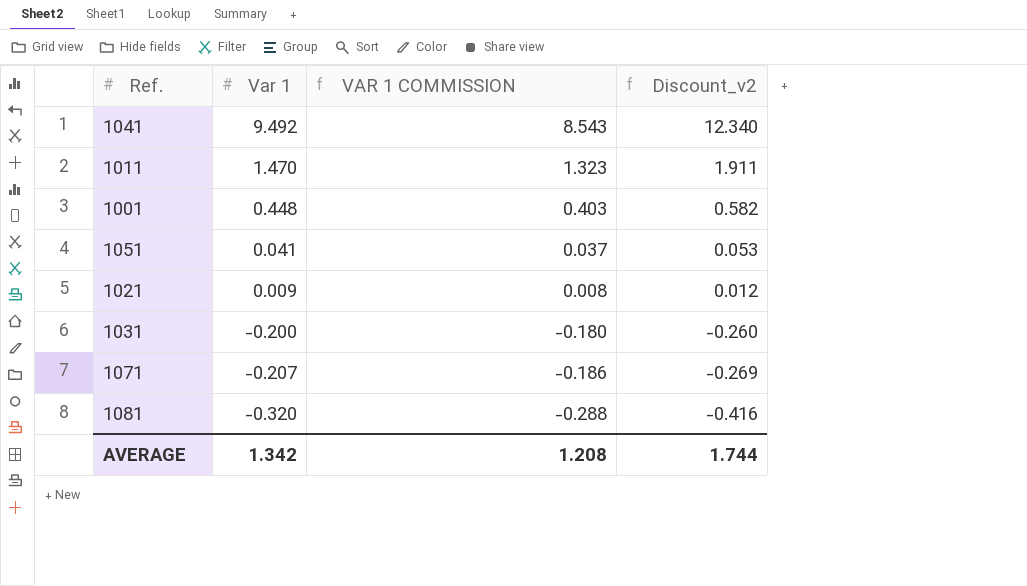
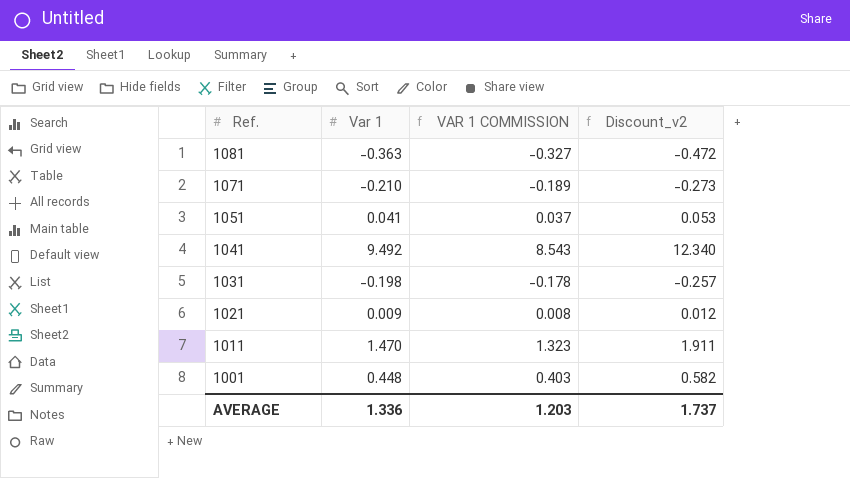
row order: Var 1 descending -> Ref. descending
1081 | Var 1: -0.320 -> -0.363
1081 | VAR 1 COMMISSION: -0.288 -> -0.327
1081 | Discount_v2: -0.416 -> -0.472
1071 | Var 1: -0.207 -> -0.210
1071 | VAR 1 COMMISSION: -0.186 -> -0.189
1071 | Discount_v2: -0.269 -> -0.273
1031 | Var 1: -0.200 -> -0.198
1031 | VAR 1 COMMISSION: -0.180 -> -0.178
1031 | Discount_v2: -0.260 -> -0.257
AVERAGE | Var 1: 1.342 -> 1.336
AVERAGE | VAR 1 COMMISSION: 1.208 -> 1.203
AVERAGE | Discount_v2: 1.744 -> 1.737

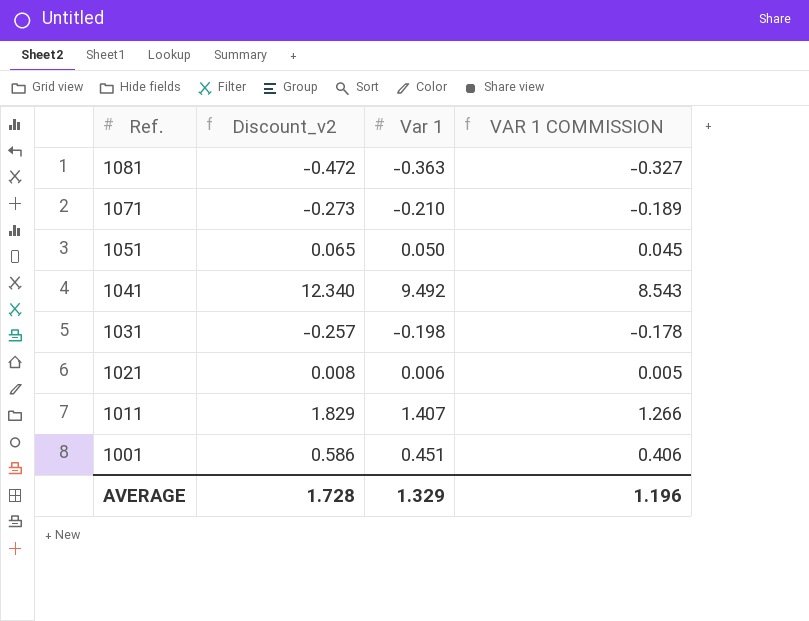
column Discount_v2 | position: 4 -> 2
1051 | Discount_v2: 0.053 -> 0.065
1051 | Var 1: 0.041 -> 0.050
1051 | VAR 1 COMMISSION: 0.037 -> 0.045
1021 | Discount_v2: 0.012 -> 0.008
1021 | Var 1: 0.009 -> 0.006
1021 | VAR 1 COMMISSION: 0.008 -> 0.005
1011 | Discount_v2: 1.911 -> 1.829
1011 | Var 1: 1.470 -> 1.407
1011 | VAR 1 COMMISSION: 1.323 -> 1.266
1001 | Discount_v2: 0.582 -> 0.586
1001 | Var 1: 0.448 -> 0.451
1001 | VAR 1 COMMISSION: 0.403 -> 0.406
AVERAGE | Discount_v2: 1.737 -> 1.728
AVERAGE | Var 1: 1.336 -> 1.329
AVERAGE | VAR 1 COMMISSION: 1.203 -> 1.196

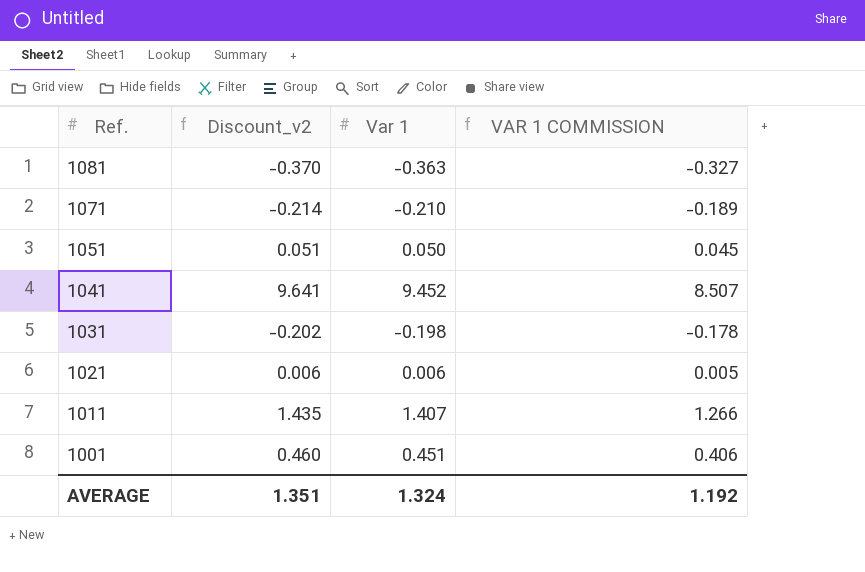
column Discount_v2 | formula: [Var 1] * 1.3 -> [Var 1] * 1.02
1041 | Var 1: 9.492 -> 9.452
1041 | VAR 1 COMMISSION: 8.543 -> 8.507
AVERAGE | Discount_v2: 1.728 -> 1.351
AVERAGE | Var 1: 1.329 -> 1.324
AVERAGE | VAR 1 COMMISSION: 1.196 -> 1.192

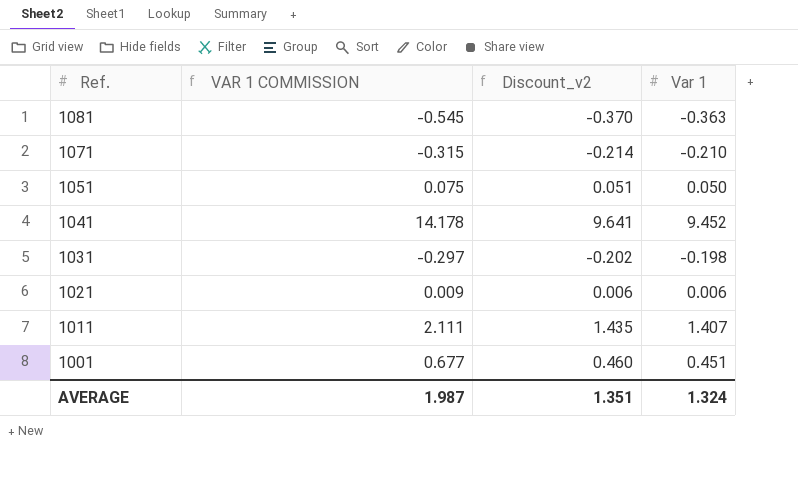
column VAR 1 COMMISSION | formula: [Var 1] * 0.9 -> [Var 1] * 1.5
column VAR 1 COMMISSION | position: 4 -> 2
AVERAGE | VAR 1 COMMISSION: 1.192 -> 1.987

